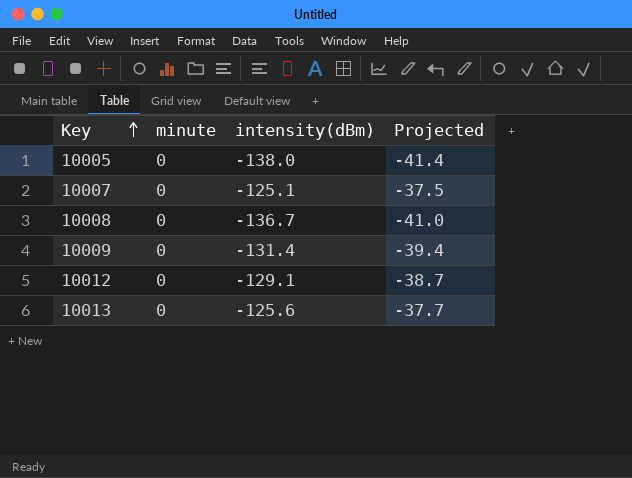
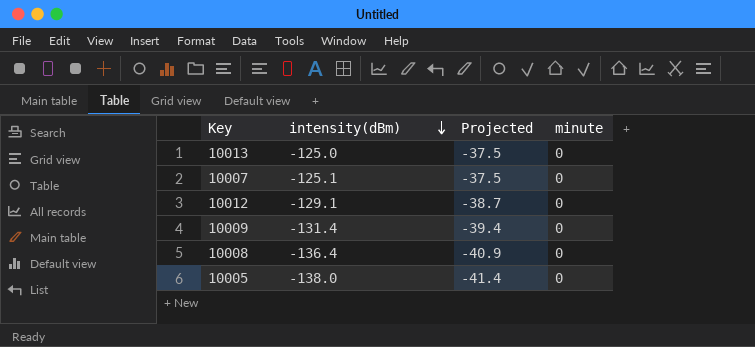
row order: Key ascending -> intensity(dBm) descending
column minute | position: 2 -> 4
10013 | intensity(dBm): -125.6 -> -125.0
10013 | Projected: -37.7 -> -37.5
10008 | intensity(dBm): -136.7 -> -136.4
10008 | Projected: -41.0 -> -40.9

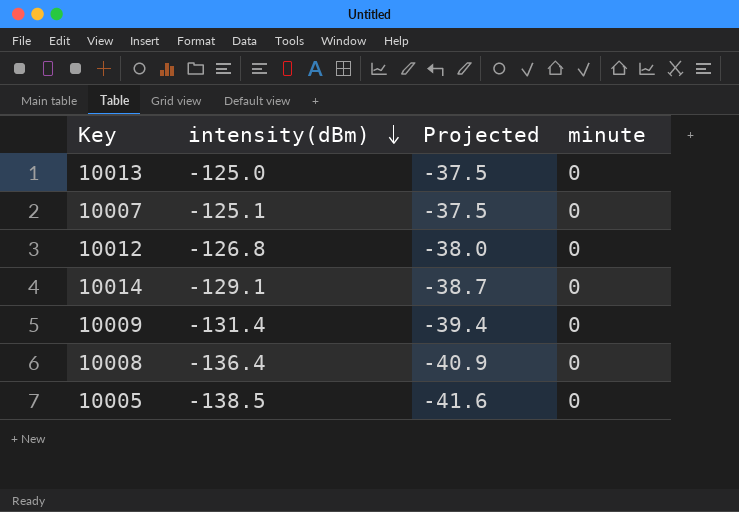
10012 | intensity(dBm): -129.1 -> -126.8
10012 | Projected: -38.7 -> -38.0
row 10014: none -> -129.1 | -38.7 | 0
10005 | intensity(dBm): -138.0 -> -138.5
10005 | Projected: -41.4 -> -41.6

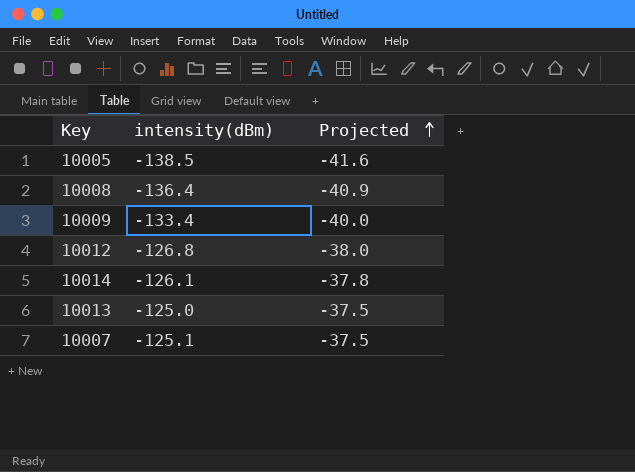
row order: intensity(dBm) descending -> Projected ascending
column minute | position: 4 -> none
10009 | intensity(dBm): -131.4 -> -133.4
10009 | Projected: -39.4 -> -40.0
10014 | intensity(dBm): -129.1 -> -126.1
10014 | Projected: -38.7 -> -37.8

